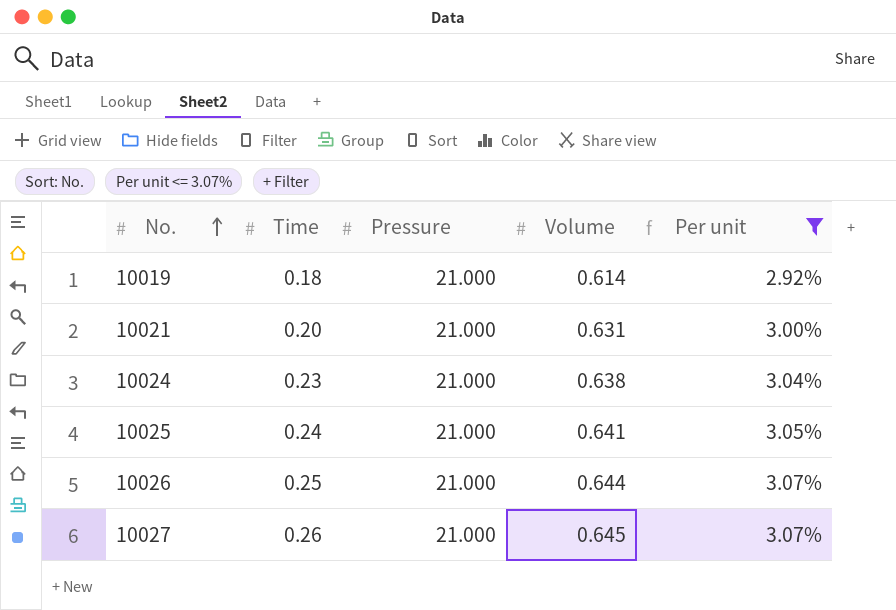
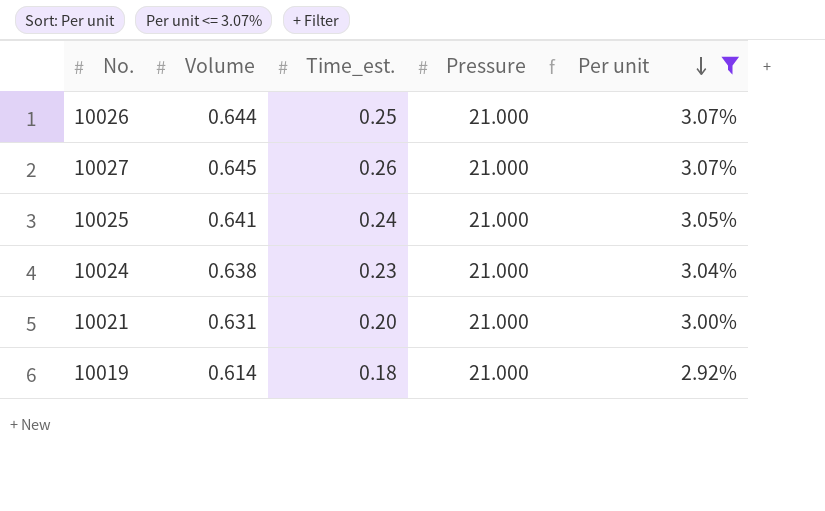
row order: No. ascending -> Per unit descending
column Volume | position: 4 -> 2
column name: Time -> Time_est.

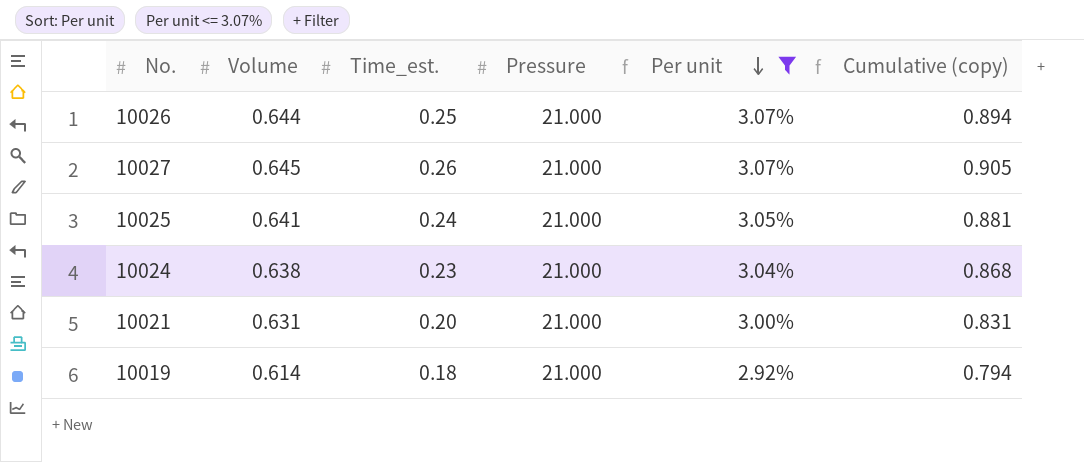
column Cumulative (copy) | formula: none -> [Volume] + [Time_est.]

